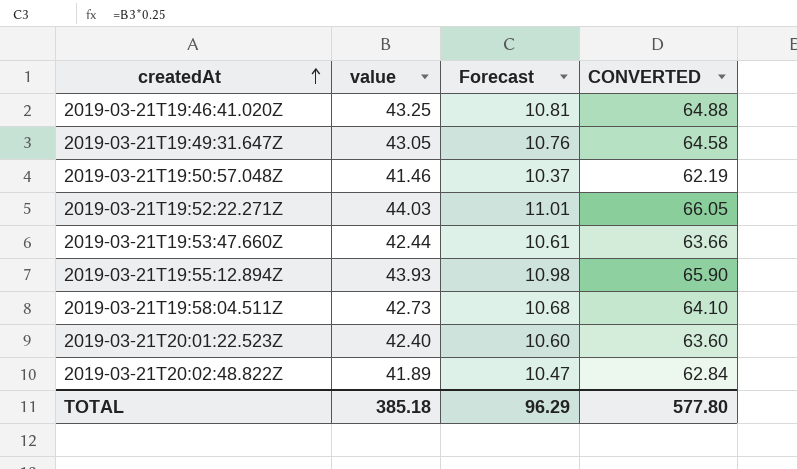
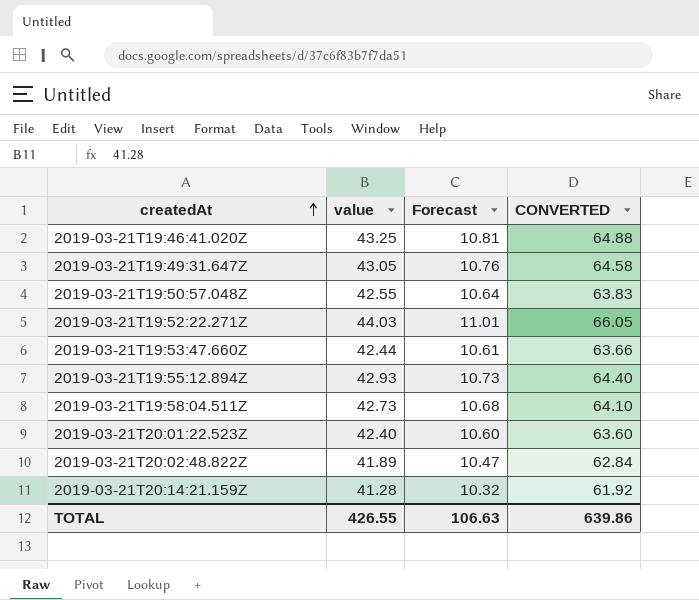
2019-03-21T19:50:57.048Z | value: 41.46 -> 42.55
2019-03-21T19:50:57.048Z | Forecast: 10.37 -> 10.64
2019-03-21T19:50:57.048Z | CONVERTED: 62.19 -> 63.83
2019-03-21T19:55:12.894Z | value: 43.93 -> 42.93
2019-03-21T19:55:12.894Z | Forecast: 10.98 -> 10.73
2019-03-21T19:55:12.894Z | CONVERTED: 65.90 -> 64.40
row 2019-03-21T20:14:21.159Z: none -> 41.28 | 10.32 | 61.92
TOTAL | value: 385.18 -> 426.55
TOTAL | Forecast: 96.29 -> 106.63
TOTAL | CONVERTED: 577.80 -> 639.86

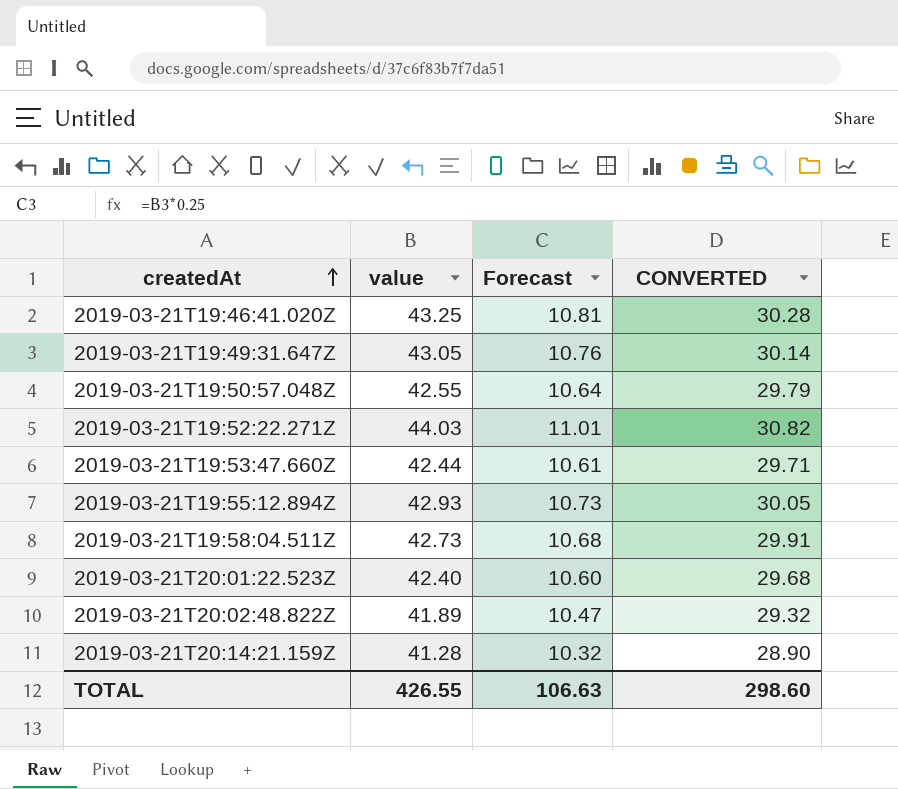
column CONVERTED | formula: [value] * 1.5 -> [value] * 0.7
TOTAL | CONVERTED: 639.86 -> 298.60

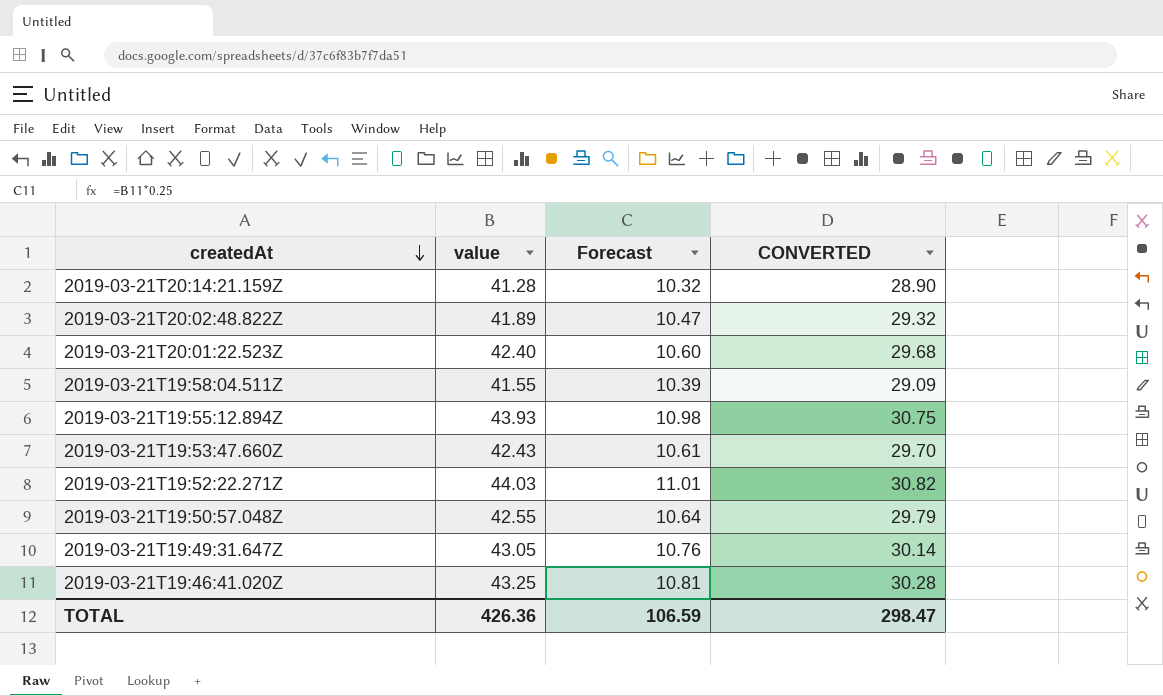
row order: createdAt ascending -> createdAt descending
2019-03-21T19:58:04.511Z | value: 42.73 -> 41.55
2019-03-21T19:58:04.511Z | Forecast: 10.68 -> 10.39
2019-03-21T19:58:04.511Z | CONVERTED: 29.91 -> 29.09
2019-03-21T19:55:12.894Z | value: 42.93 -> 43.93
2019-03-21T19:55:12.894Z | Forecast: 10.73 -> 10.98
2019-03-21T19:55:12.894Z | CONVERTED: 30.05 -> 30.75
2019-03-21T19:53:47.660Z | value: 42.44 -> 42.43
2019-03-21T19:53:47.660Z | CONVERTED: 29.71 -> 29.70
TOTAL | value: 426.55 -> 426.36
TOTAL | Forecast: 106.63 -> 106.59
TOTAL | CONVERTED: 298.60 -> 298.47

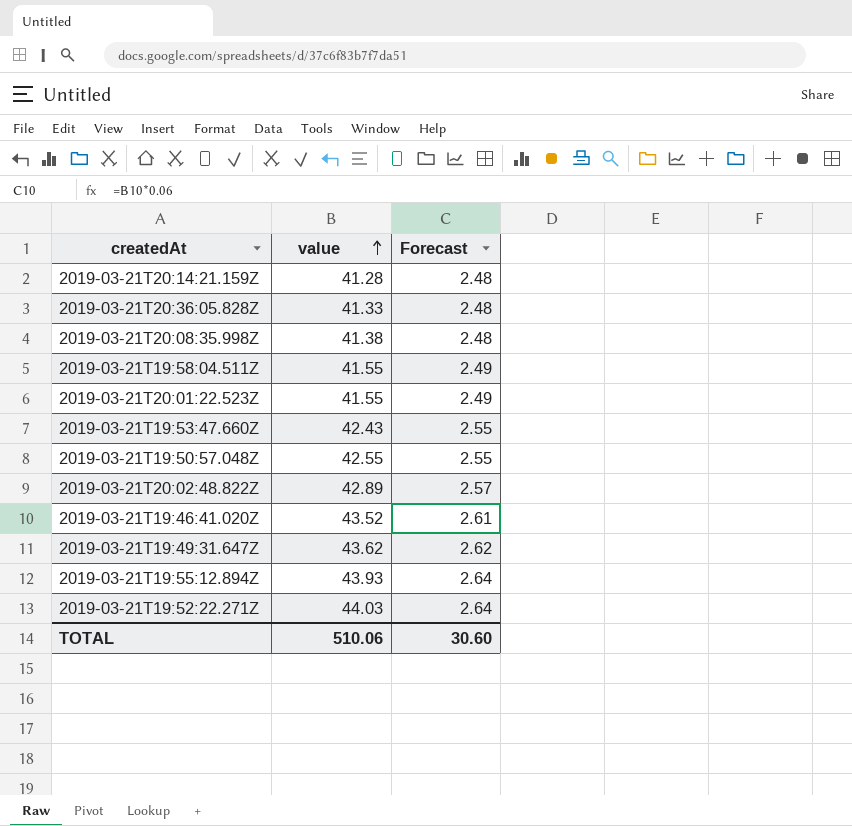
row order: createdAt descending -> value ascending
column CONVERTED | formula: [value] * 0.7 -> none
column Forecast | formula: [value] * 0.25 -> [value] * 0.06
row 2019-03-21T20:36:05.828Z: none -> 41.33 | 2.48
row 2019-03-21T20:08:35.998Z: none -> 41.38 | 2.48
2019-03-21T20:01:22.523Z | value: 42.40 -> 41.55
2019-03-21T20:02:48.822Z | value: 41.89 -> 42.89
2019-03-21T19:46:41.020Z | value: 43.25 -> 43.52
2019-03-21T19:49:31.647Z | value: 43.05 -> 43.62
TOTAL | value: 426.36 -> 510.06
TOTAL | Forecast: 106.59 -> 30.60

